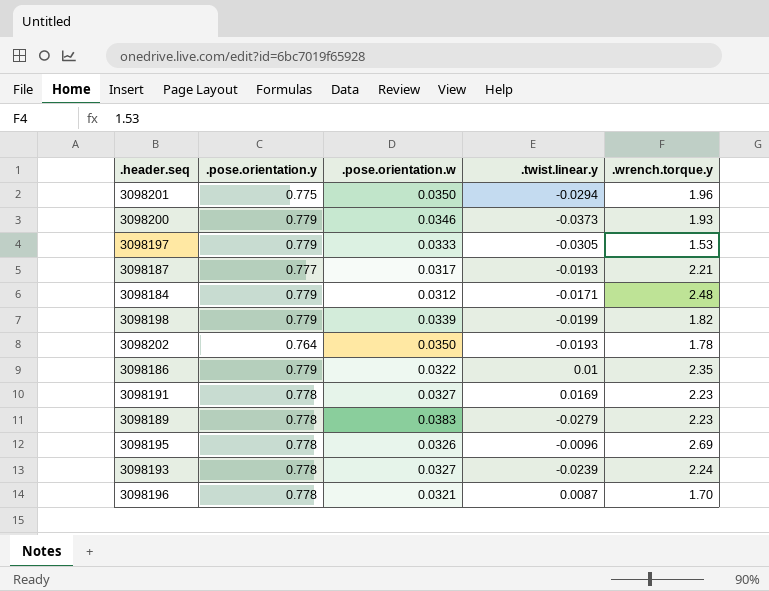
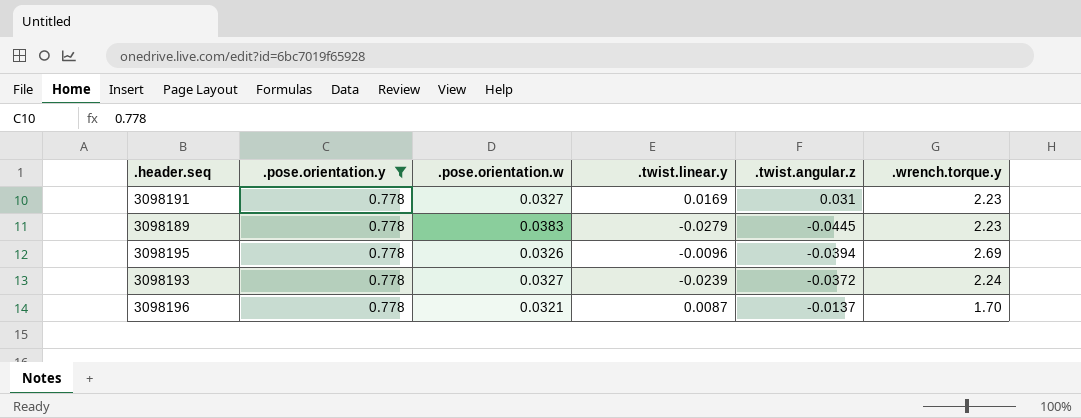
filter: none -> .pose.orientation.y = 0.778
column .twist.angular.z | position: none -> 5

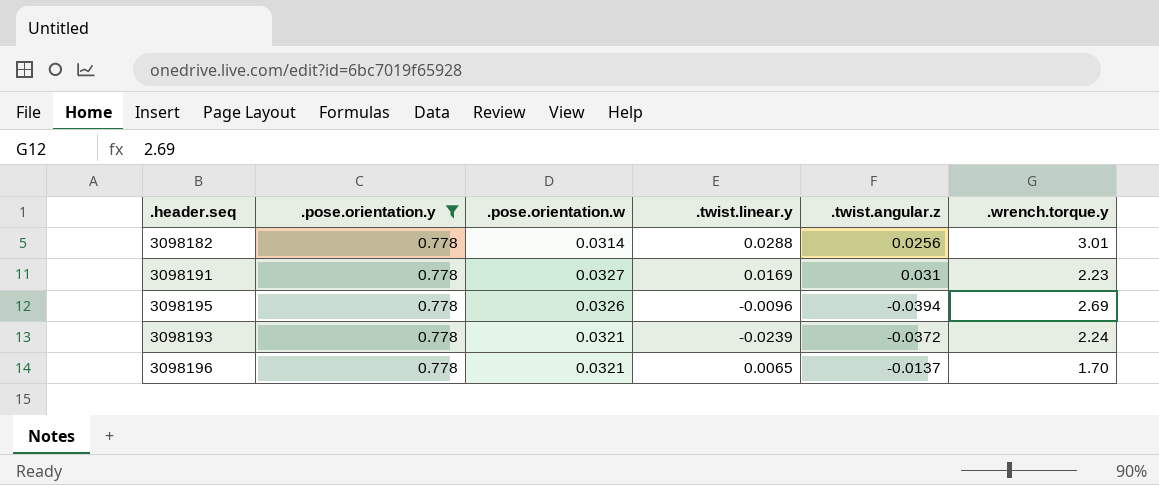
row 3098189: 0.778 | 0.0383 | -0.0279 | -0.0445 | 2.23 -> none
row 3098182: none -> 0.778 | 0.0314 | 0.0288 | 0.0256 | 3.01
3098193 | .pose.orientation.w: 0.0327 -> 0.0321
3098196 | .twist.linear.y: 0.0087 -> 0.0065

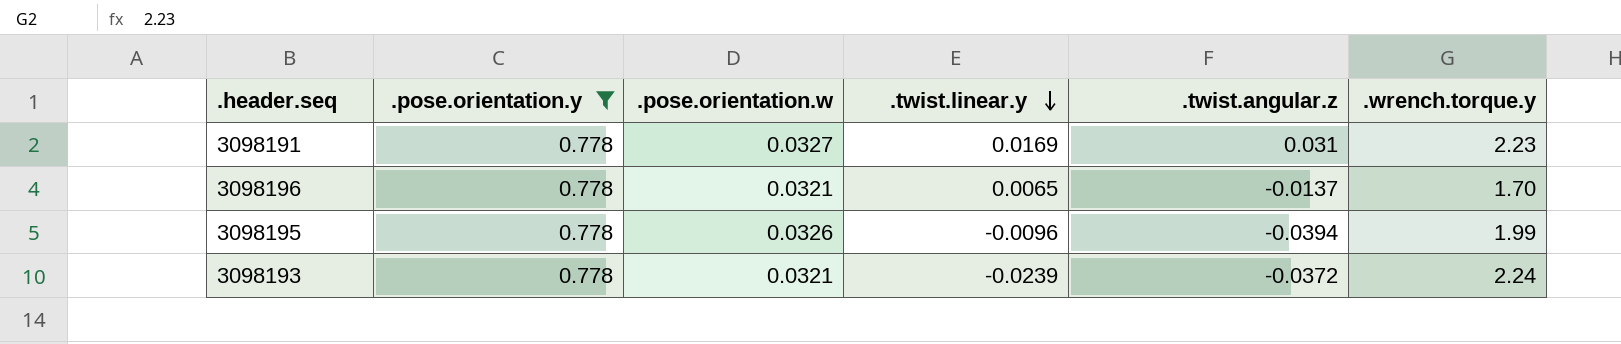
row order: none -> .twist.linear.y descending
row 3098182: 0.778 | 0.0314 | 0.0288 | 0.0256 | 3.01 -> none
3098195 | .wrench.torque.y: 2.69 -> 1.99

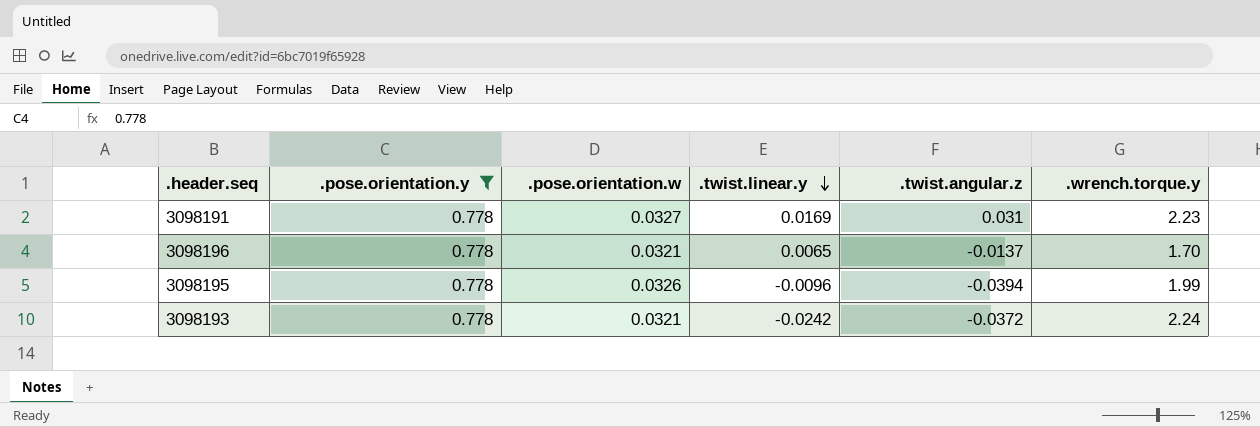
3098193 | .twist.linear.y: -0.0239 -> -0.0242

